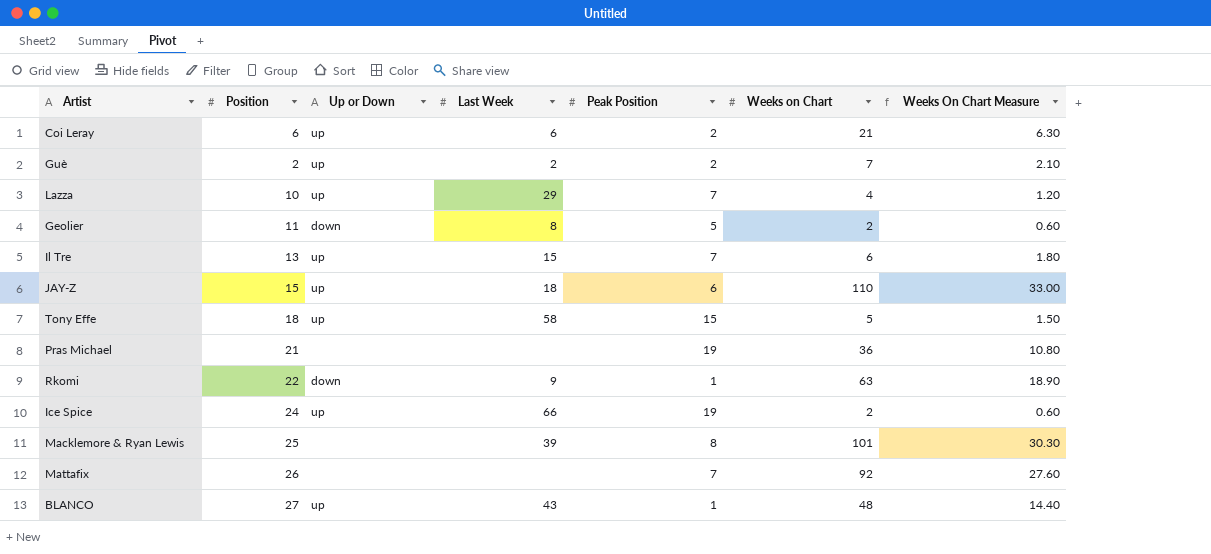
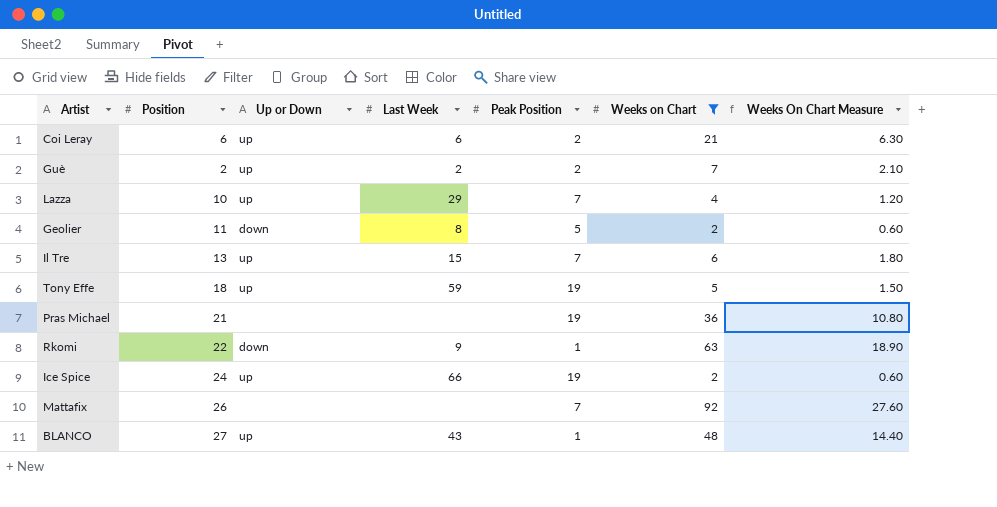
filter: none -> Weeks on Chart <= 92
Tony Effe | Last Week: 58 -> 59
Tony Effe | Peak Position: 15 -> 19

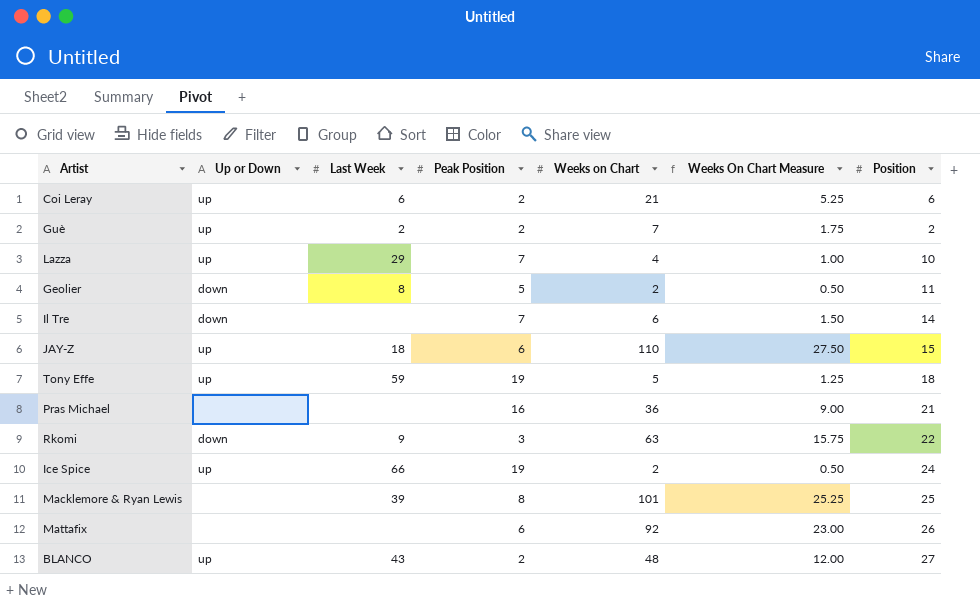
filter: Weeks on Chart <= 92 -> none
column Weeks On Chart Measure | formula: [Weeks on Chart] * 0.3 -> [Weeks on Chart] * 0.25
column Position | position: 2 -> 7
Il Tre | Up or Down: up -> down
Il Tre | Last Week: 15 -> none
Il Tre | Position: 13 -> 14
Pras Michael | Peak Position: 19 -> 16
Rkomi | Peak Position: 1 -> 3
Mattafix | Peak Position: 7 -> 6
BLANCO | Peak Position: 1 -> 2

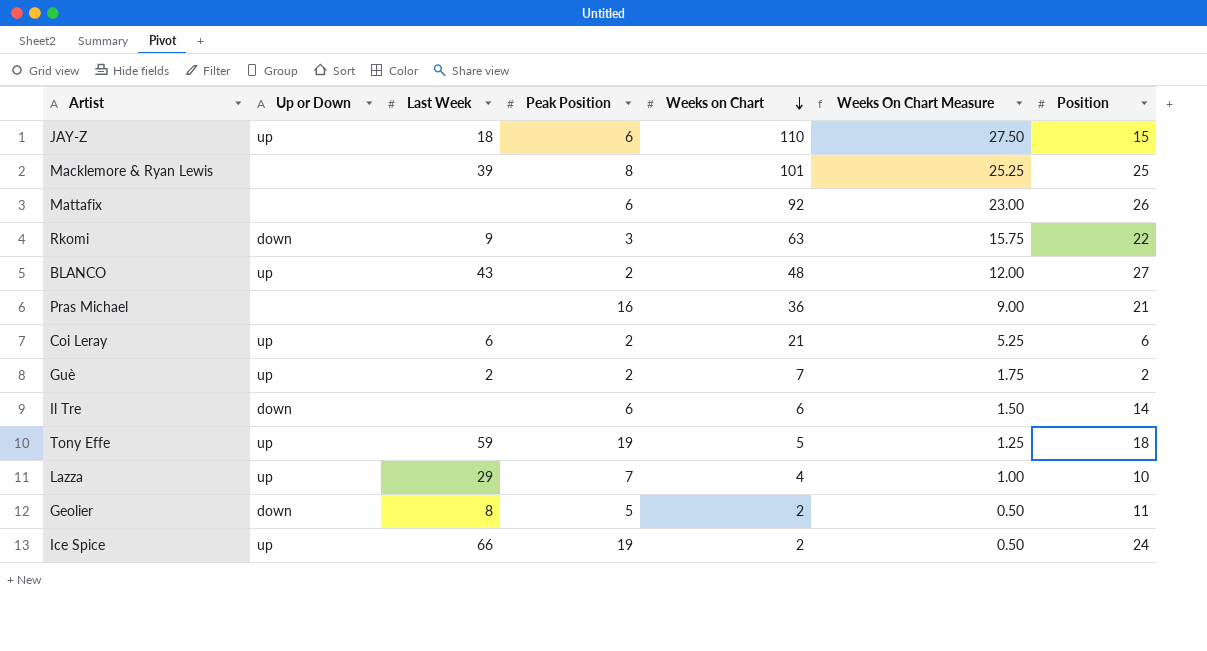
row order: none -> Weeks on Chart descending
Il Tre | Peak Position: 7 -> 6

